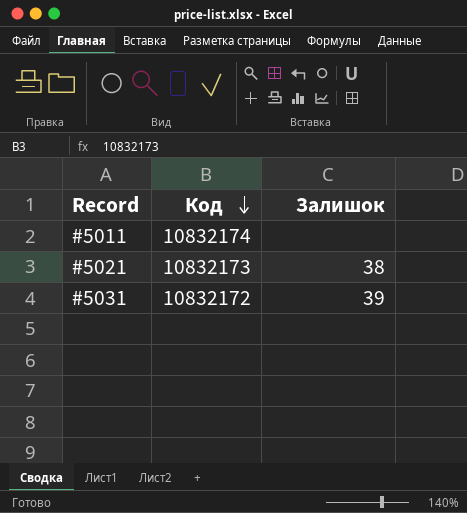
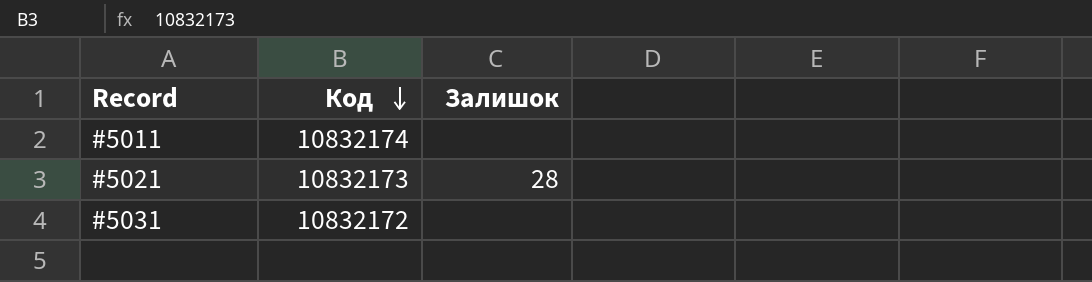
#5021 | Залишок: 38 -> 28
#5031 | Залишок: 39 -> none

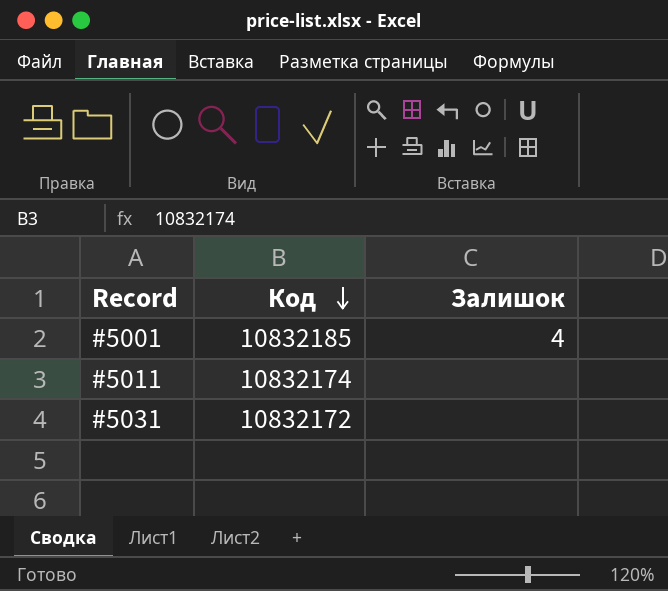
row #5021: 10832173 | 28 -> none
row #5001: none -> 10832185 | 4

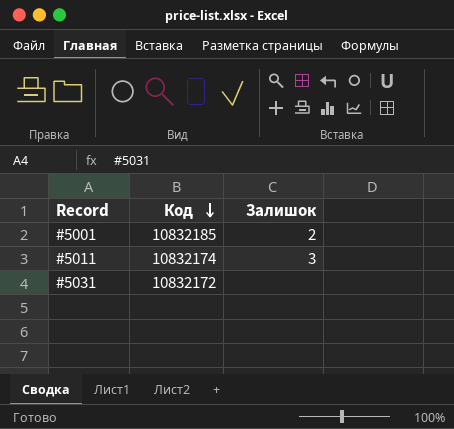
#5001 | Залишок: 4 -> 2
#5011 | Залишок: none -> 3

